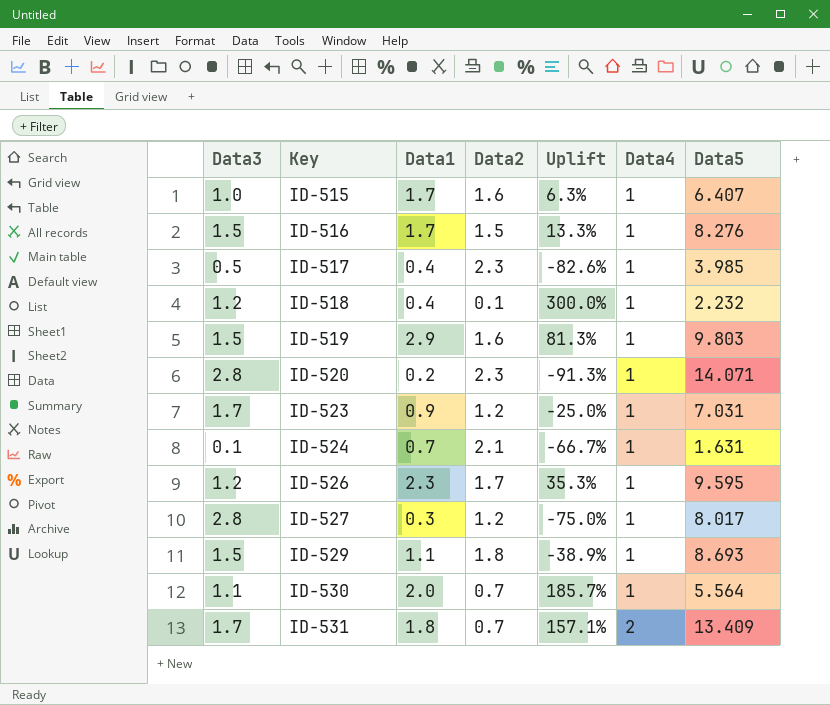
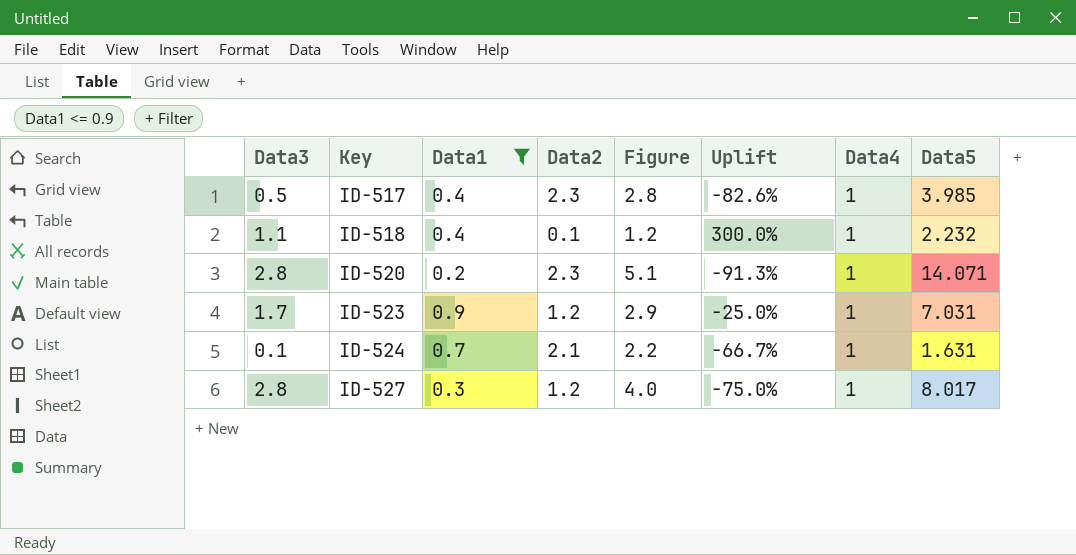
filter: none -> Data1 <= 0.9
column Figure | formula: none -> [Data3] + [Data2]
ID-518 | Data3: 1.2 -> 1.1

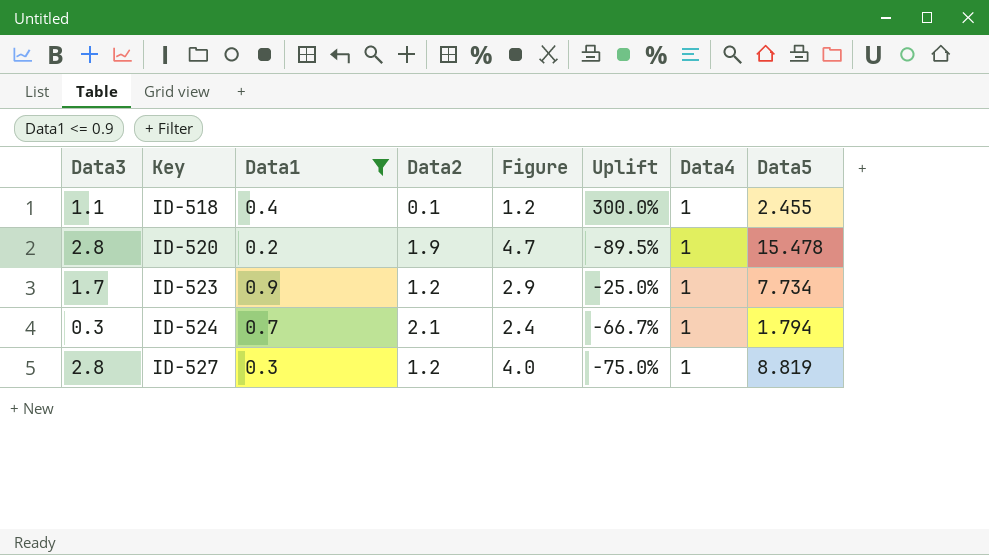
row ID-517: 0.5 | 0.4 | 2.3 | 2.8 | -82.6% | 1 | 3.985 -> none
ID-518 | Data5: 2.232 -> 2.455
ID-520 | Data2: 2.3 -> 1.9
ID-520 | Figure: 5.1 -> 4.7
ID-520 | Uplift: -91.3% -> -89.5%
ID-520 | Data5: 14.071 -> 15.478
ID-523 | Data5: 7.031 -> 7.734
ID-524 | Data3: 0.1 -> 0.3
ID-524 | Figure: 2.2 -> 2.4
ID-524 | Data5: 1.631 -> 1.794
ID-527 | Data5: 8.017 -> 8.819

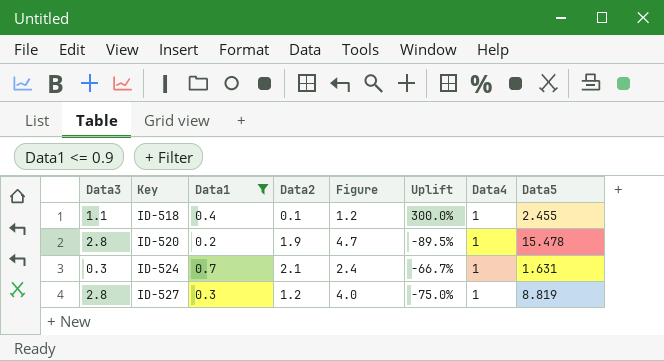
row ID-523: 1.7 | 0.9 | 1.2 | 2.9 | -25.0% | 1 | 7.734 -> none
ID-524 | Data5: 1.794 -> 1.631

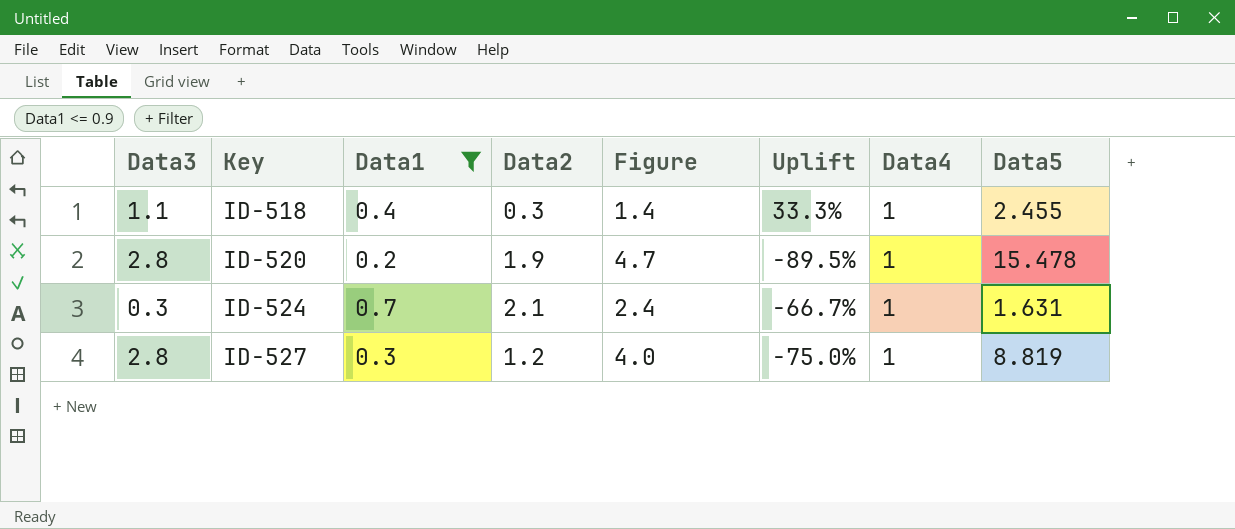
ID-518 | Data2: 0.1 -> 0.3
ID-518 | Figure: 1.2 -> 1.4
ID-518 | Uplift: 300.0% -> 33.3%

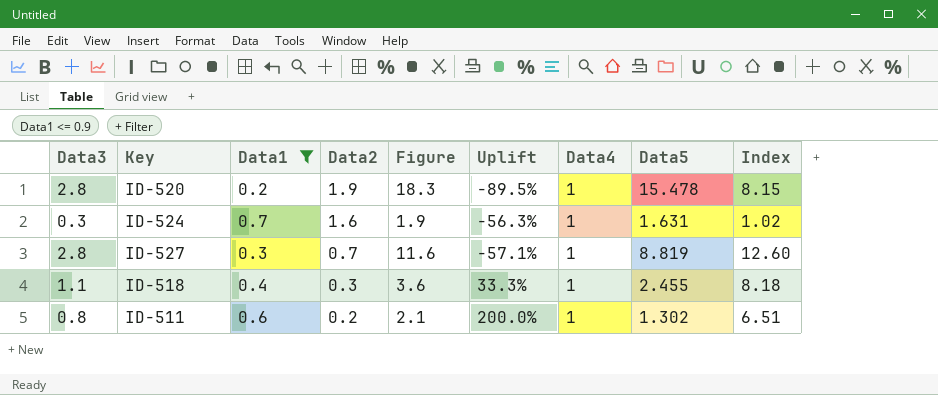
row order: Key ascending -> Data2 descending
column Figure | formula: [Data3] + [Data2] -> [Data3] + [Data5]
column Index | formula: none -> [Data5] / [Data2]
ID-524 | Data2: 2.1 -> 1.6
ID-524 | Uplift: -66.7% -> -56.3%
ID-527 | Data2: 1.2 -> 0.7
ID-527 | Uplift: -75.0% -> -57.1%
row ID-511: none -> 0.8 | 0.6 | 0.2 | 2.1 | 200.0% | 1 | 1.302 | 6.51

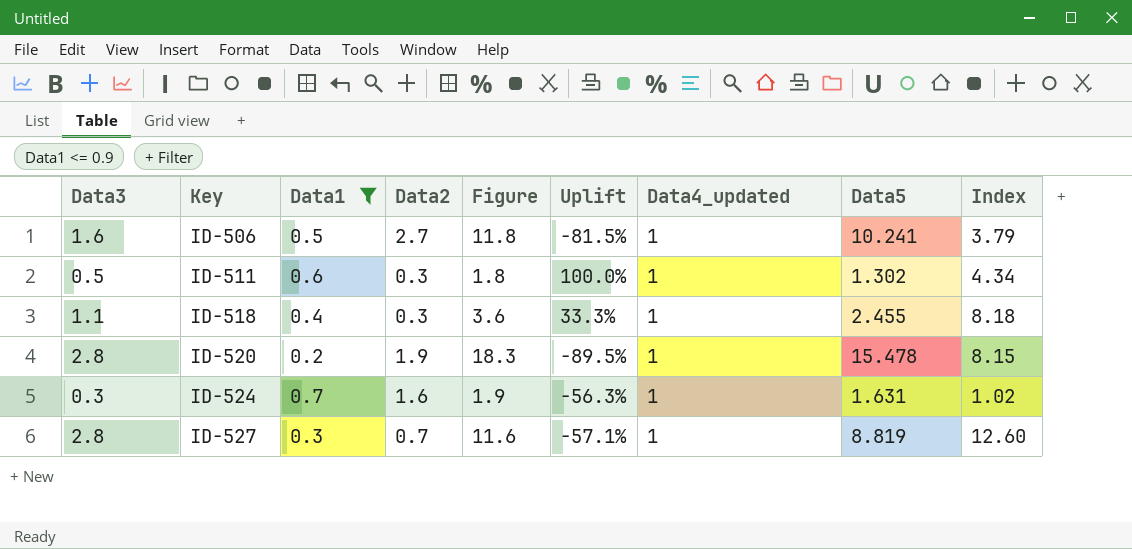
row order: Data2 descending -> Key ascending
column name: Data4 -> Data4_updated
row ID-506: none -> 1.6 | 0.5 | 2.7 | 11.8 | -81.5% | 1 | 10.241 | 3.79
ID-511 | Data3: 0.8 -> 0.5
ID-511 | Data2: 0.2 -> 0.3
ID-511 | Figure: 2.1 -> 1.8
ID-511 | Uplift: 200.0% -> 100.0%
ID-511 | Index: 6.51 -> 4.34

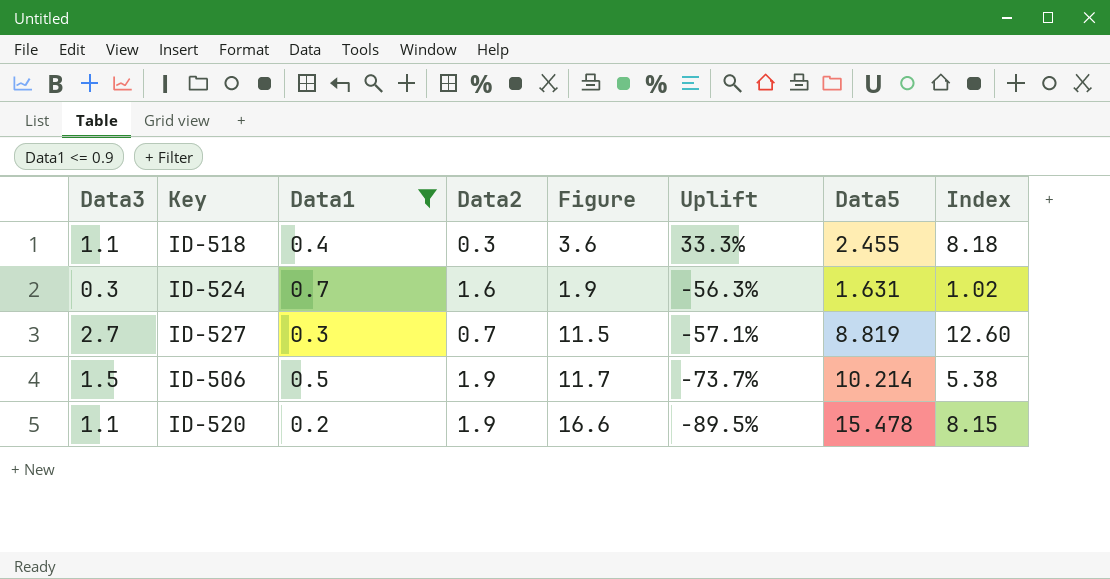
row order: Key ascending -> Uplift descending
column Data4_updated | position: 7 -> none
row ID-511: 0.5 | 0.6 | 0.3 | 1.8 | 100.0% | 1 | 1.302 | 4.34 -> none
ID-527 | Data3: 2.8 -> 2.7
ID-527 | Figure: 11.6 -> 11.5
ID-506 | Data3: 1.6 -> 1.5
ID-506 | Data2: 2.7 -> 1.9
ID-506 | Figure: 11.8 -> 11.7
ID-506 | Uplift: -81.5% -> -73.7%
ID-506 | Data5: 10.241 -> 10.214
ID-506 | Index: 3.79 -> 5.38
ID-520 | Data3: 2.8 -> 1.1
ID-520 | Figure: 18.3 -> 16.6

